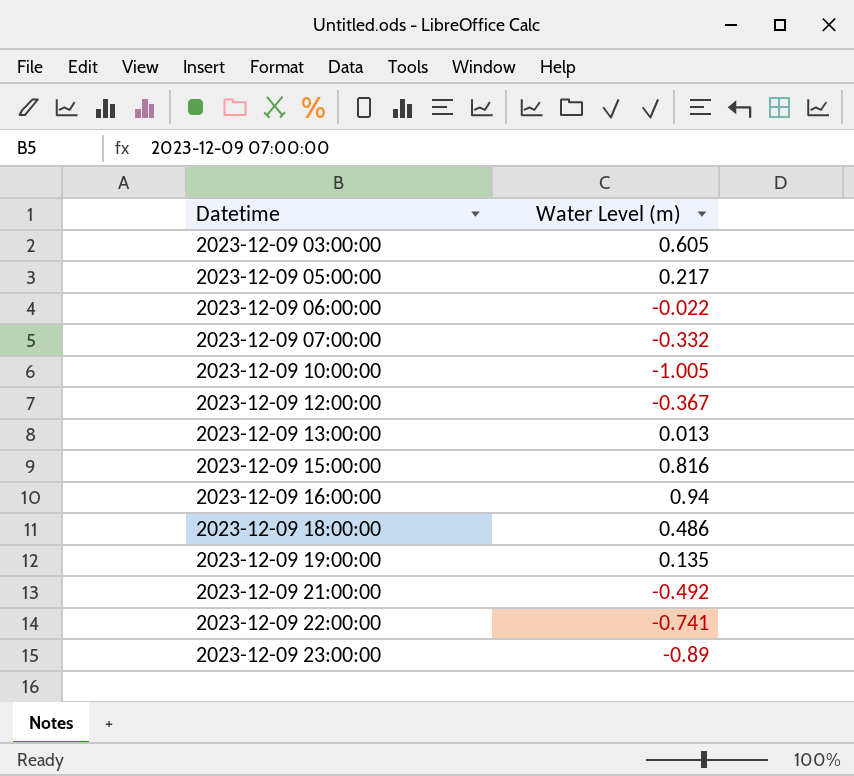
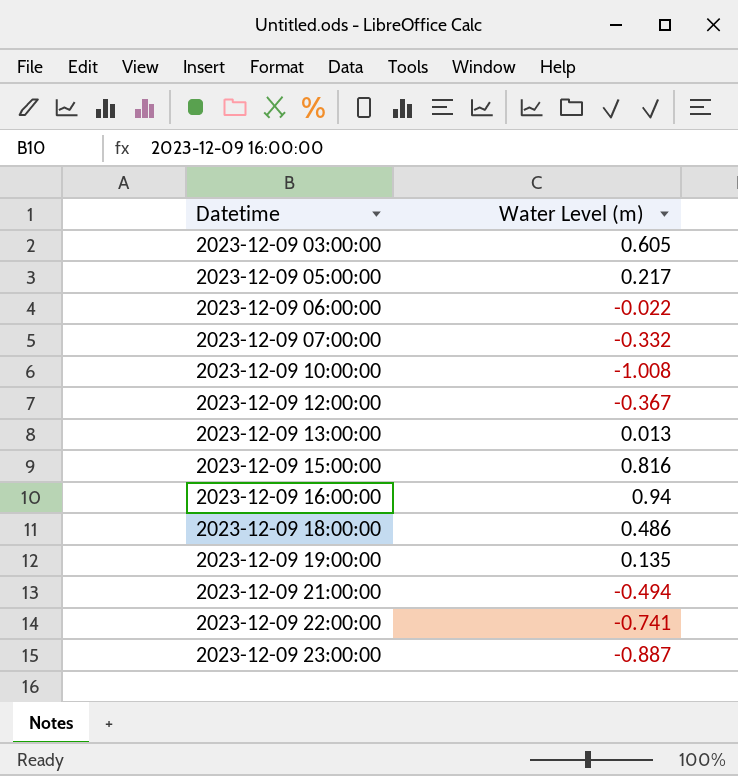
2023-12-09 10:00:00 | Water Level (m): -1.005 -> -1.008
2023-12-09 21:00:00 | Water Level (m): -0.492 -> -0.494
2023-12-09 23:00:00 | Water Level (m): -0.89 -> -0.887

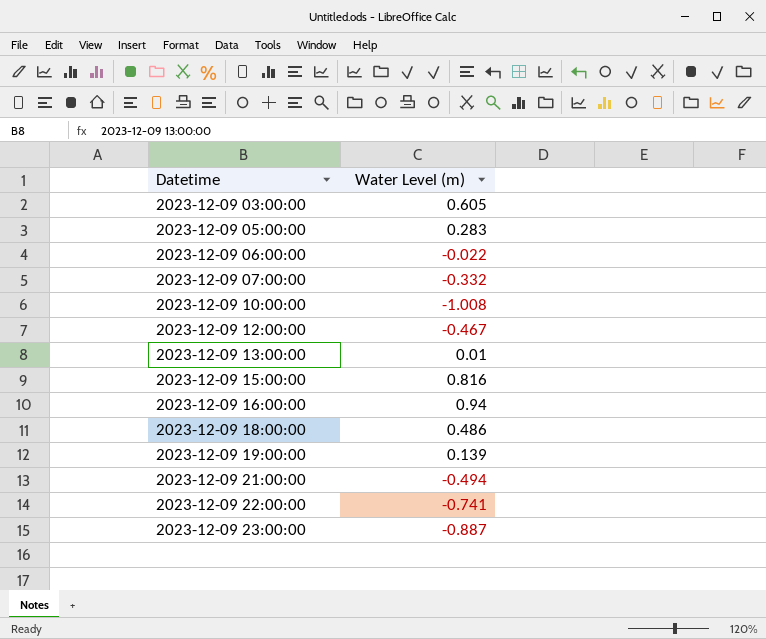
2023-12-09 05:00:00 | Water Level (m): 0.217 -> 0.283
2023-12-09 12:00:00 | Water Level (m): -0.367 -> -0.467
2023-12-09 13:00:00 | Water Level (m): 0.013 -> 0.01
2023-12-09 19:00:00 | Water Level (m): 0.135 -> 0.139

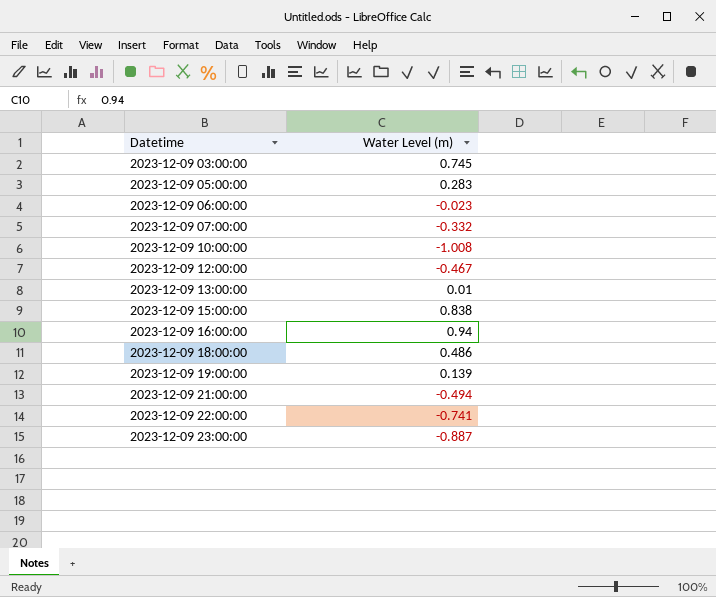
2023-12-09 03:00:00 | Water Level (m): 0.605 -> 0.745
2023-12-09 06:00:00 | Water Level (m): -0.022 -> -0.023
2023-12-09 15:00:00 | Water Level (m): 0.816 -> 0.838

